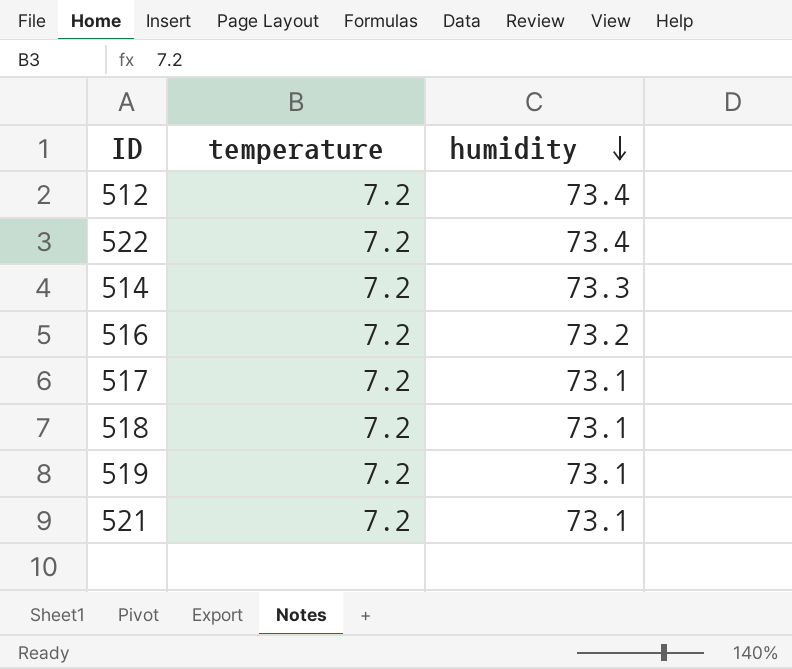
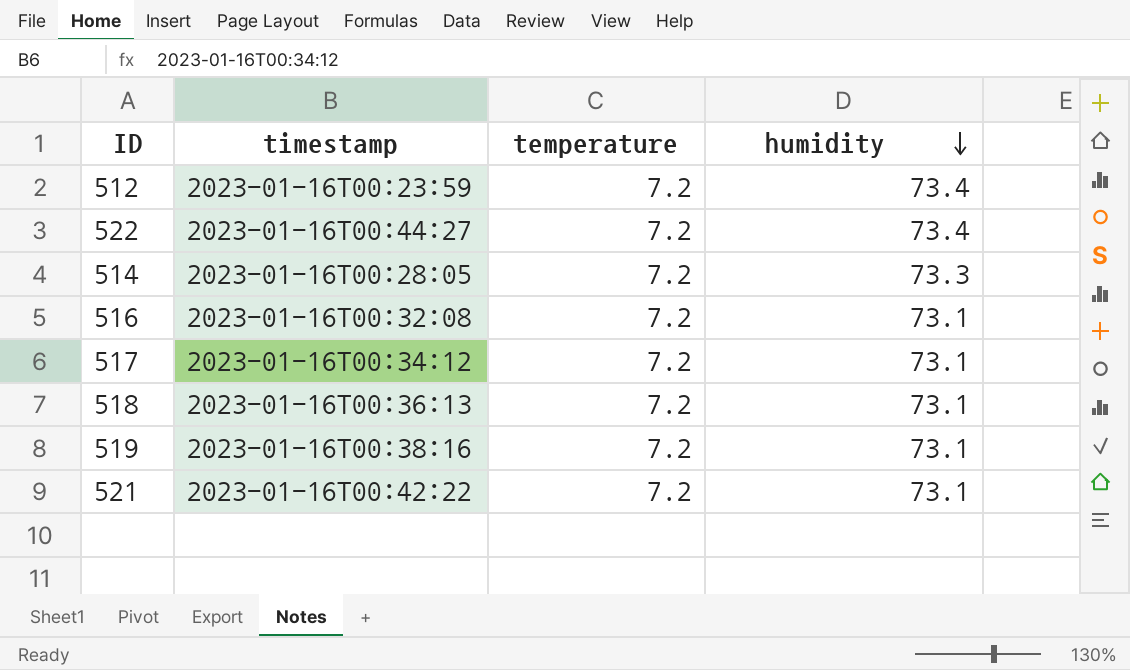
column timestamp | position: none -> 2
516 | humidity: 73.2 -> 73.1

